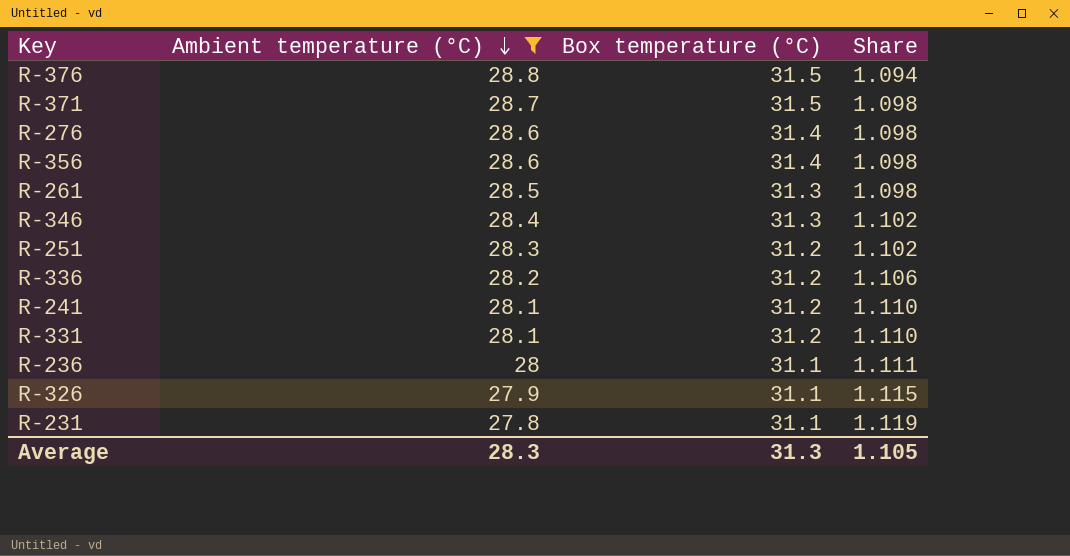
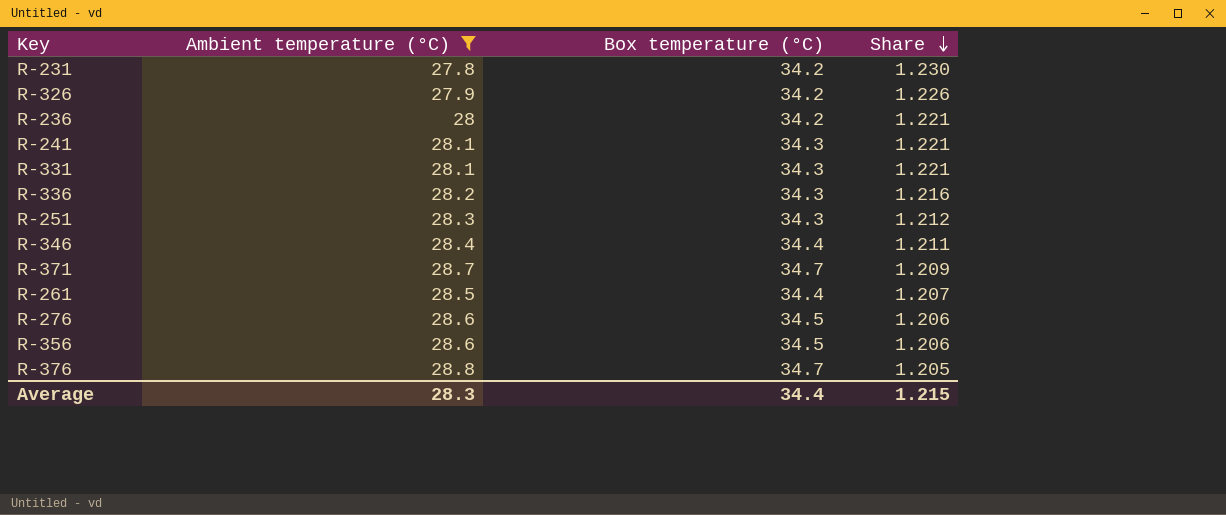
row order: Ambient temperature (°C) descending -> Share descending
R-231 | Box temperature (°C): 31.1 -> 34.2
R-231 | Share: 1.119 -> 1.230
R-326 | Box temperature (°C): 31.1 -> 34.2
R-326 | Share: 1.115 -> 1.226
R-236 | Box temperature (°C): 31.1 -> 34.2
R-236 | Share: 1.111 -> 1.221
R-241 | Box temperature (°C): 31.2 -> 34.3
R-241 | Share: 1.110 -> 1.221
R-331 | Box temperature (°C): 31.2 -> 34.3
R-331 | Share: 1.110 -> 1.221
R-336 | Box temperature (°C): 31.2 -> 34.3
R-336 | Share: 1.106 -> 1.216
R-251 | Box temperature (°C): 31.2 -> 34.3
R-251 | Share: 1.102 -> 1.212
R-346 | Box temperature (°C): 31.3 -> 34.4
R-346 | Share: 1.102 -> 1.211
R-371 | Box temperature (°C): 31.5 -> 34.7
R-371 | Share: 1.098 -> 1.209
R-261 | Box temperature (°C): 31.3 -> 34.4
R-261 | Share: 1.098 -> 1.207
R-276 | Box temperature (°C): 31.4 -> 34.5
R-276 | Share: 1.098 -> 1.206
R-356 | Box temperature (°C): 31.4 -> 34.5
R-356 | Share: 1.098 -> 1.206
R-376 | Box temperature (°C): 31.5 -> 34.7
R-376 | Share: 1.094 -> 1.205
Average | Box temperature (°C): 31.3 -> 34.4
Average | Share: 1.105 -> 1.215

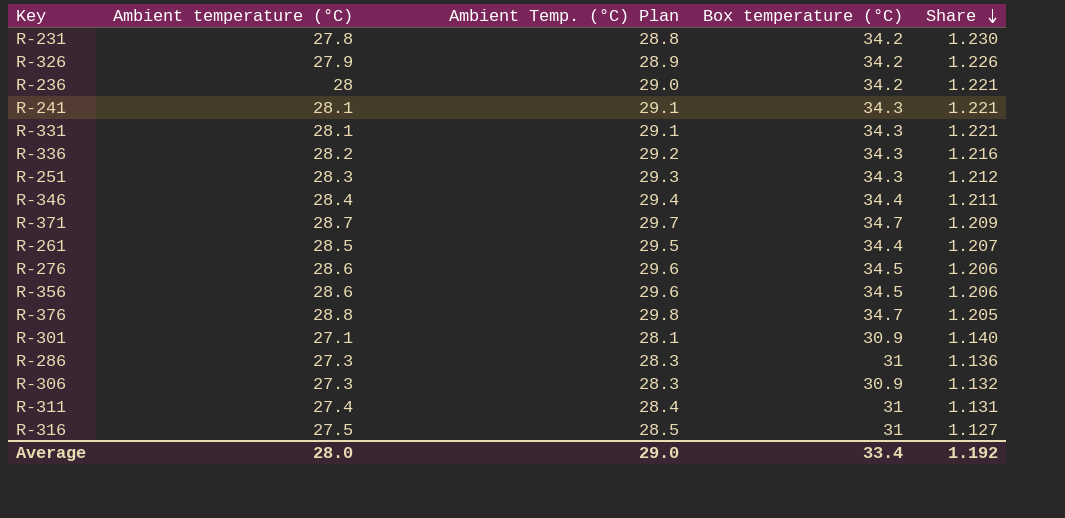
filter: Ambient temperature (°C) >= 27.8 -> none
column Ambient Temp. (°C) Plan | formula: none -> [Ambient temperature (°C)] + 1
Average | Ambient temperature (°C): 28.3 -> 28.0
Average | Box temperature (°C): 34.4 -> 33.4
Average | Share: 1.215 -> 1.192

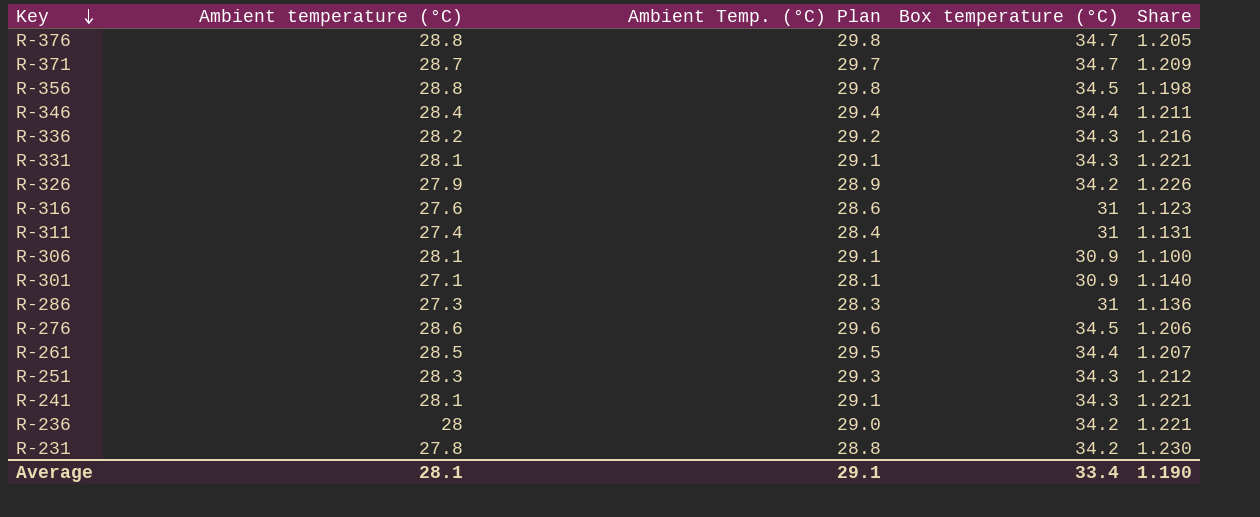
row order: Share descending -> Key descending
R-356 | Ambient temperature (°C): 28.6 -> 28.8
R-356 | Ambient Temp. (°C) Plan: 29.6 -> 29.8
R-356 | Share: 1.206 -> 1.198
R-316 | Ambient temperature (°C): 27.5 -> 27.6
R-316 | Ambient Temp. (°C) Plan: 28.5 -> 28.6
R-316 | Share: 1.127 -> 1.123
R-306 | Ambient temperature (°C): 27.3 -> 28.1
R-306 | Ambient Temp. (°C) Plan: 28.3 -> 29.1
R-306 | Share: 1.132 -> 1.100
Average | Ambient temperature (°C): 28.0 -> 28.1
Average | Ambient Temp. (°C) Plan: 29.0 -> 29.1
Average | Share: 1.192 -> 1.190

